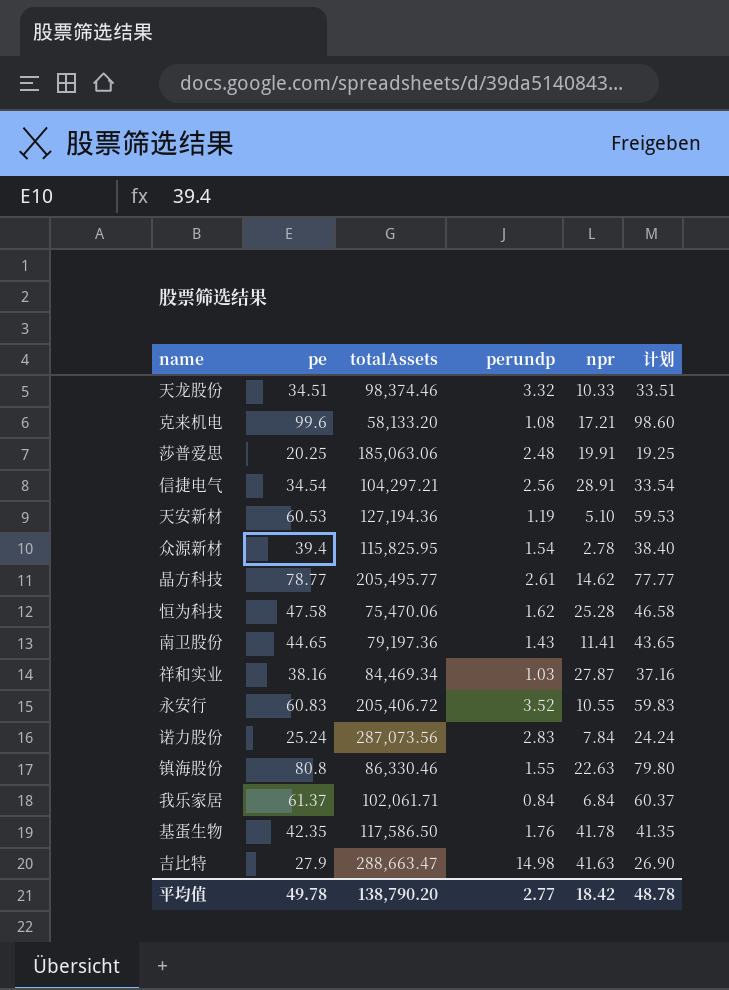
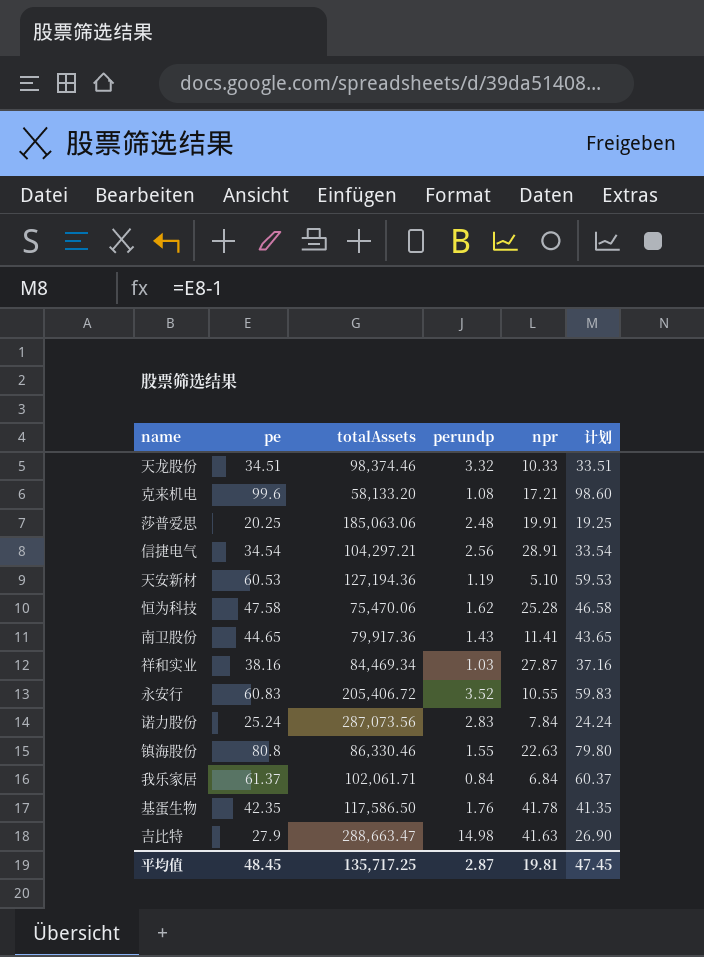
row 众源新材: 39.4 | 115,825.95 | 1.54 | 2.78 | 38.40 -> none
row 晶方科技: 78.77 | 205,495.77 | 2.61 | 14.62 | 77.77 -> none
南卫股份 | totalAssets: 79,197.36 -> 79,917.36
平均值 | pe: 49.78 -> 48.45
平均值 | totalAssets: 138,790.20 -> 135,717.25
平均值 | perundp: 2.77 -> 2.87
平均值 | npr: 18.42 -> 19.81
平均值 | 计划: 48.78 -> 47.45

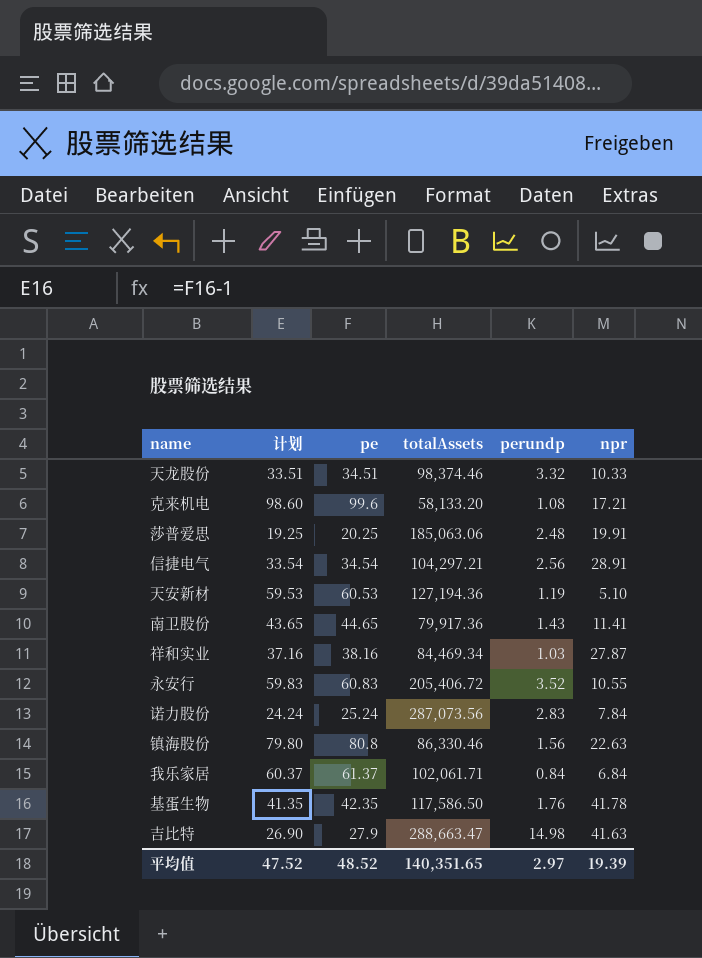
column 计划 | position: 6 -> 2
row 恒为科技: 47.58 | 75,470.06 | 1.62 | 25.28 | 46.58 -> none
镇海股份 | perundp: 1.55 -> 1.56
平均值 | 计划: 47.45 -> 47.52
平均值 | pe: 48.45 -> 48.52
平均值 | totalAssets: 135,717.25 -> 140,351.65
平均值 | perundp: 2.87 -> 2.97
平均值 | npr: 19.81 -> 19.39

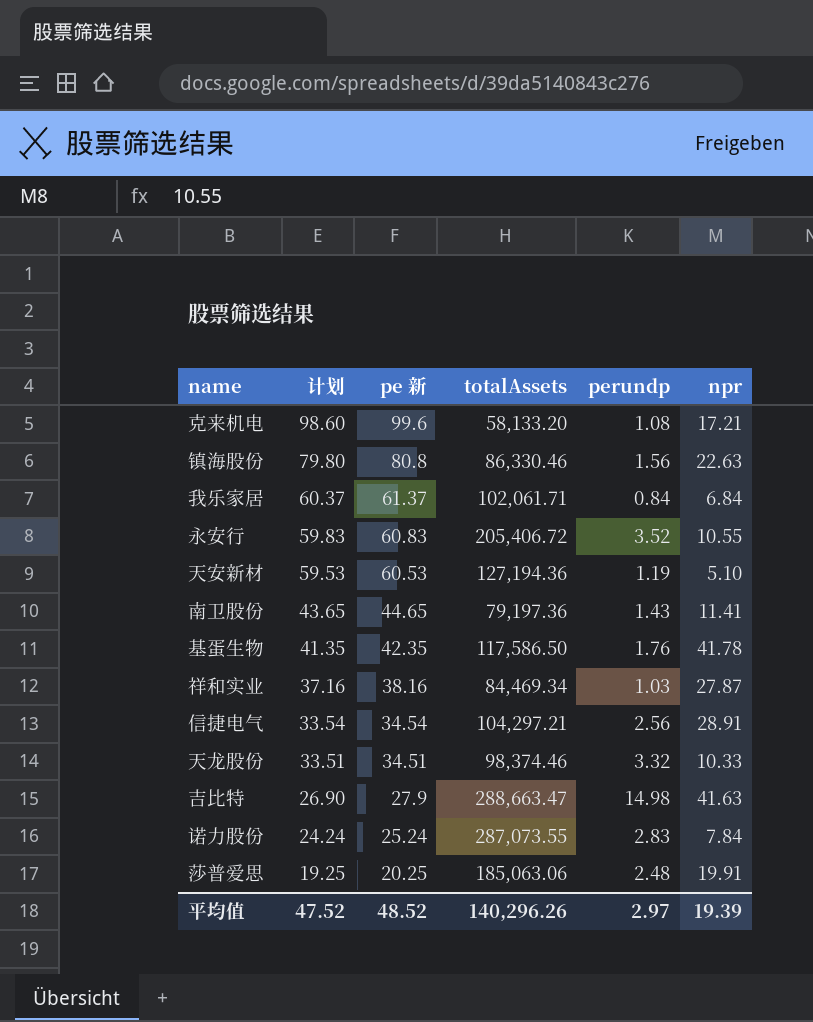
row order: none -> 计划 descending
column name: pe -> pe 新
南卫股份 | totalAssets: 79,917.36 -> 79,197.36
诺力股份 | totalAssets: 287,073.56 -> 287,073.55
平均值 | totalAssets: 140,351.65 -> 140,296.26

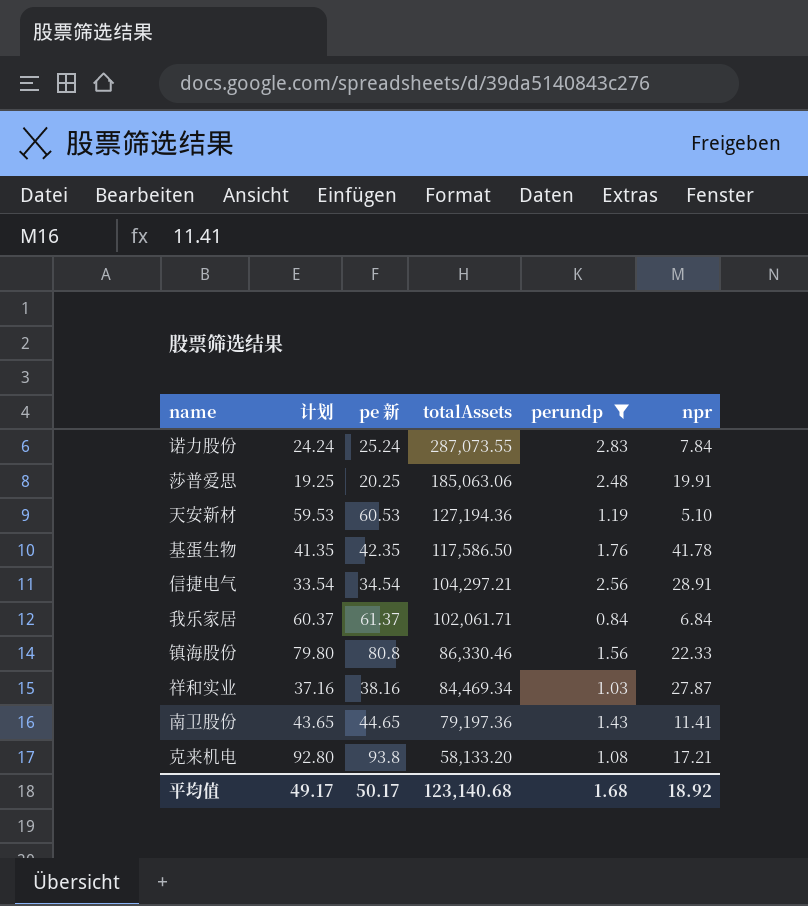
filter: none -> perundp <= 2.83
row order: 计划 descending -> totalAssets descending
镇海股份 | npr: 22.63 -> 22.33
克来机电 | 计划: 98.60 -> 92.80
克来机电 | pe 新: 99.6 -> 93.8
平均值 | 计划: 47.52 -> 49.17
平均值 | pe 新: 48.52 -> 50.17
平均值 | totalAssets: 140,296.26 -> 123,140.68
平均值 | perundp: 2.97 -> 1.68
平均值 | npr: 19.39 -> 18.92

